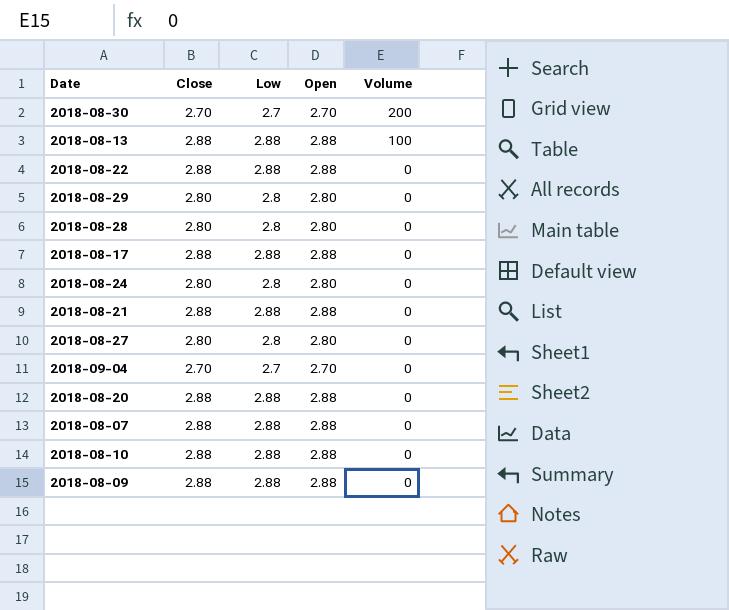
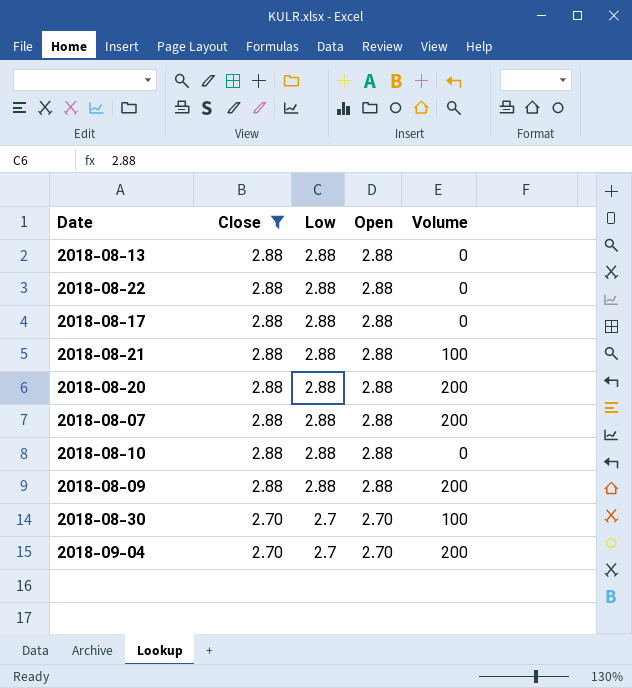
filter: none -> Close != 2.80
row order: Volume descending -> Close descending
2018-08-13 | Volume: 100 -> 0
2018-08-21 | Volume: 0 -> 100
2018-08-20 | Volume: 0 -> 200
2018-08-07 | Volume: 0 -> 200
2018-08-09 | Volume: 0 -> 200
2018-08-30 | Volume: 200 -> 100
2018-09-04 | Volume: 0 -> 200

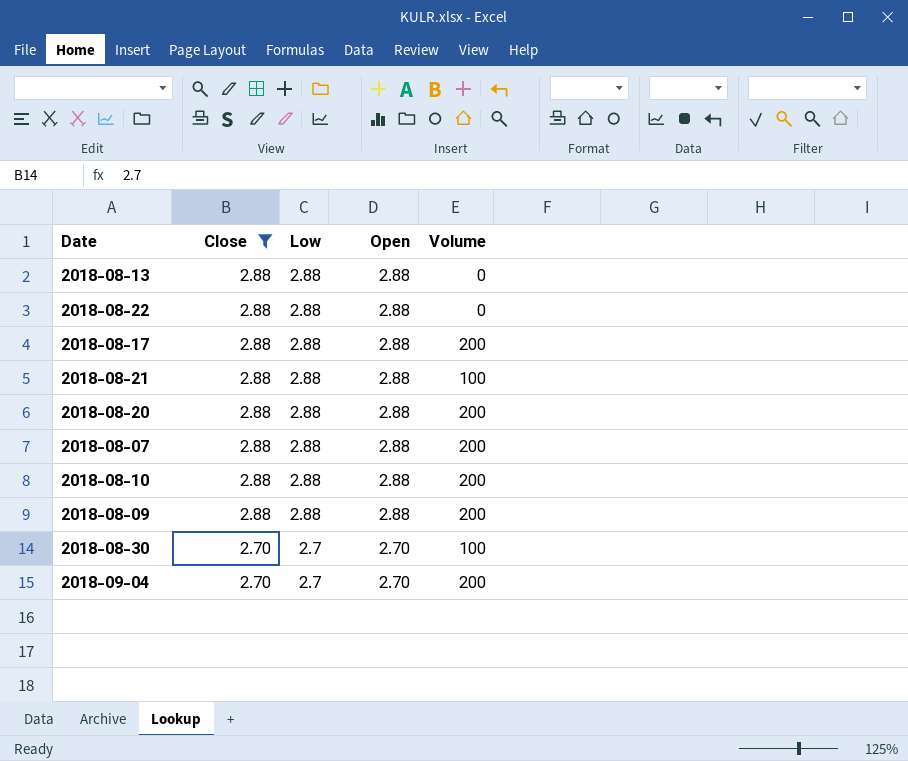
2018-08-17 | Volume: 0 -> 200
2018-08-10 | Volume: 0 -> 200

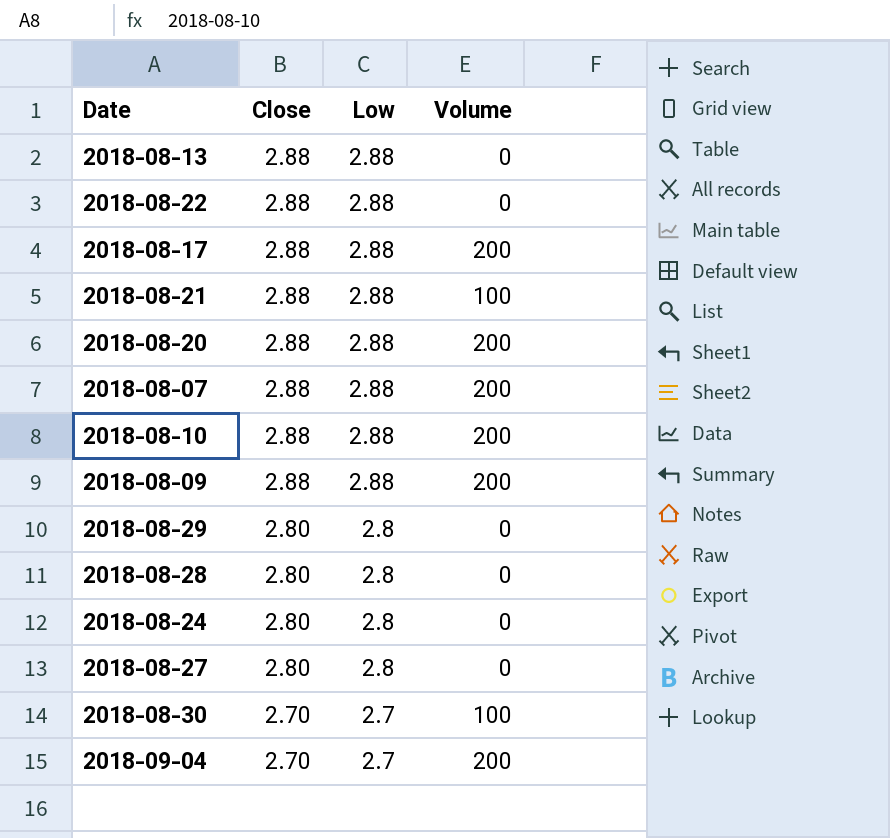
filter: Close != 2.80 -> none
column Open | position: 4 -> none

